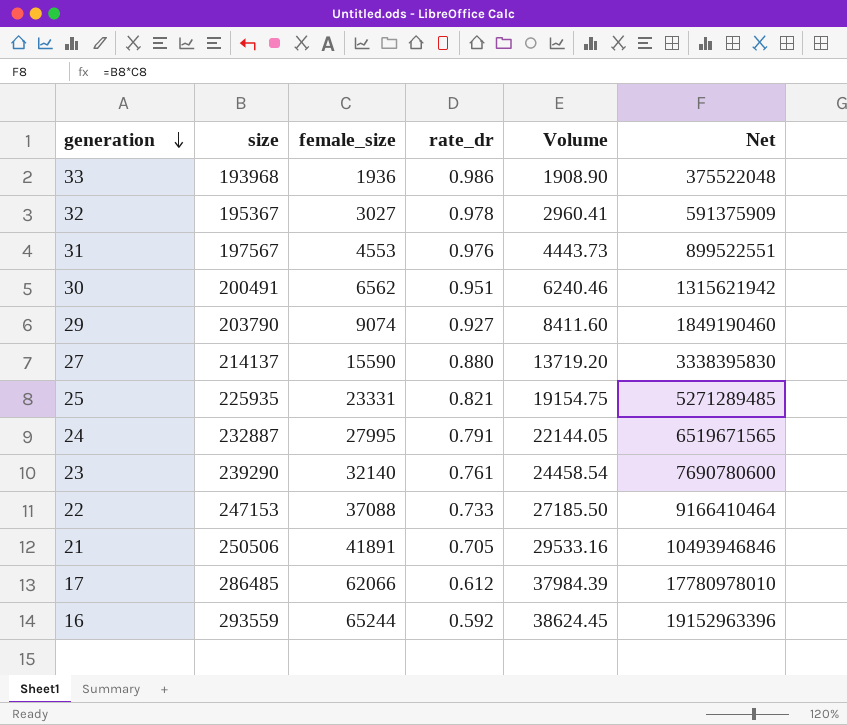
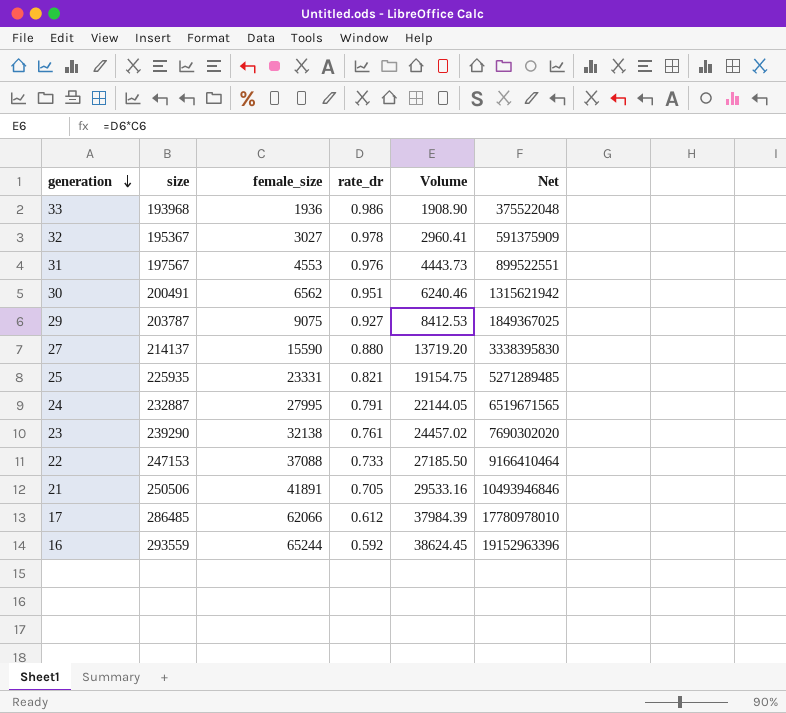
29 | size: 203790 -> 203787
29 | female_size: 9074 -> 9075
29 | Volume: 8411.60 -> 8412.53
29 | Net: 1849190460 -> 1849367025
23 | female_size: 32140 -> 32138
23 | Volume: 24458.54 -> 24457.02
23 | Net: 7690780600 -> 7690302020

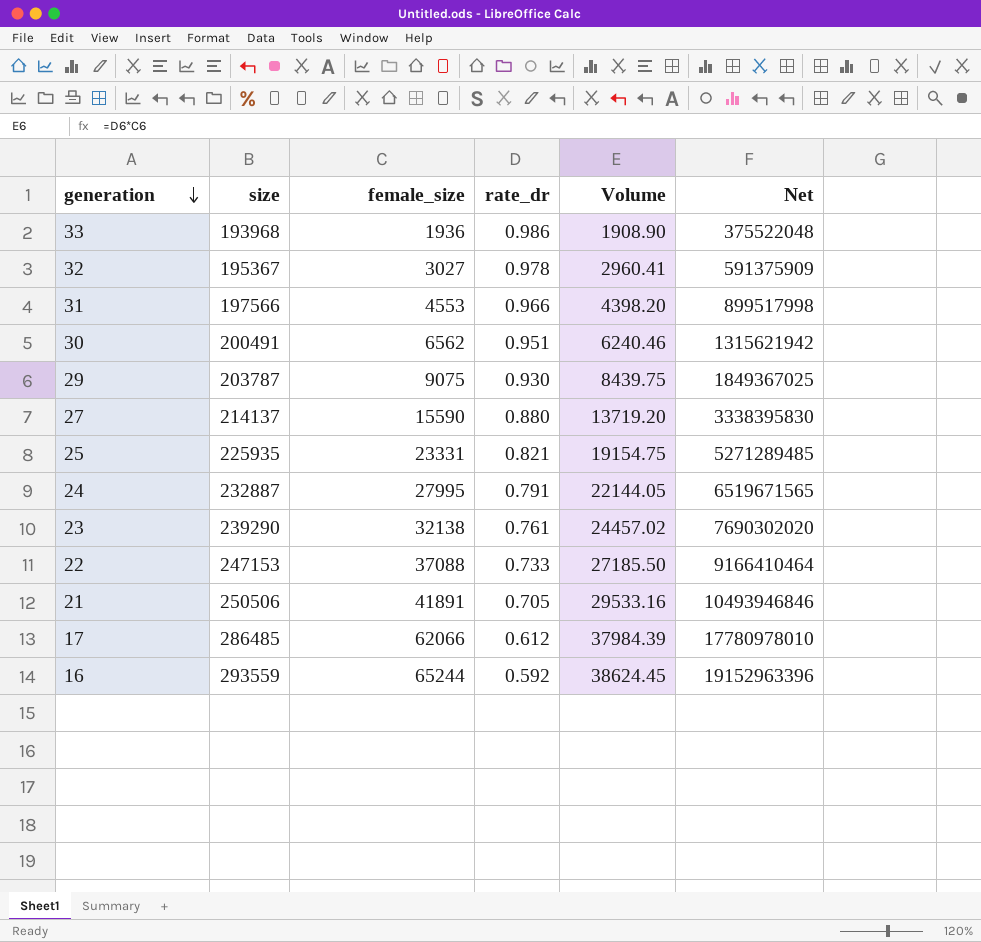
31 | size: 197567 -> 197566
31 | rate_dr: 0.976 -> 0.966
31 | Volume: 4443.73 -> 4398.20
31 | Net: 899522551 -> 899517998
29 | rate_dr: 0.927 -> 0.930
29 | Volume: 8412.53 -> 8439.75

